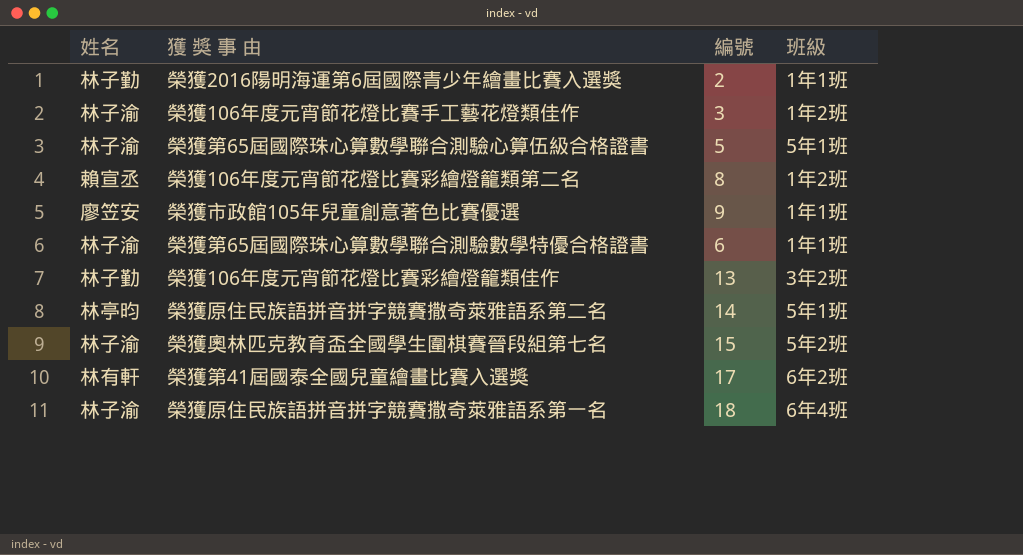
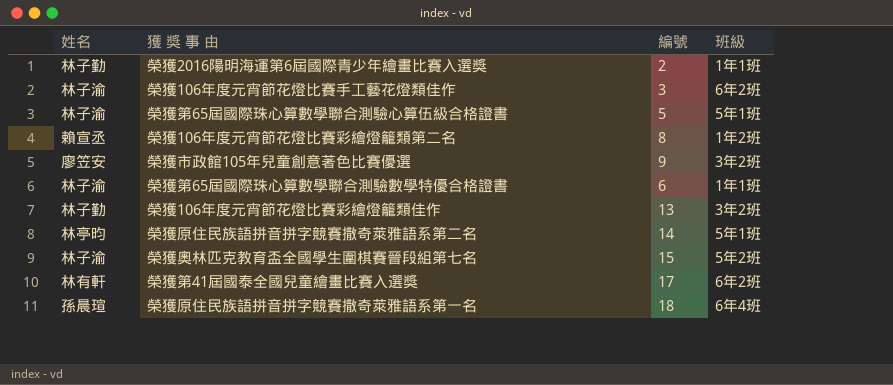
榮獲106年度元宵節花燈比賽手工藝花燈類佳作 | 班級: 1年2班 -> 6年2班
榮獲市政館105年兒童創意著色比賽優選 | 班級: 1年1班 -> 3年2班
榮獲原住民族語拼音拼字競賽撒奇萊雅語系第一名 | 姓名: 林子渝 -> 孫晨瑄

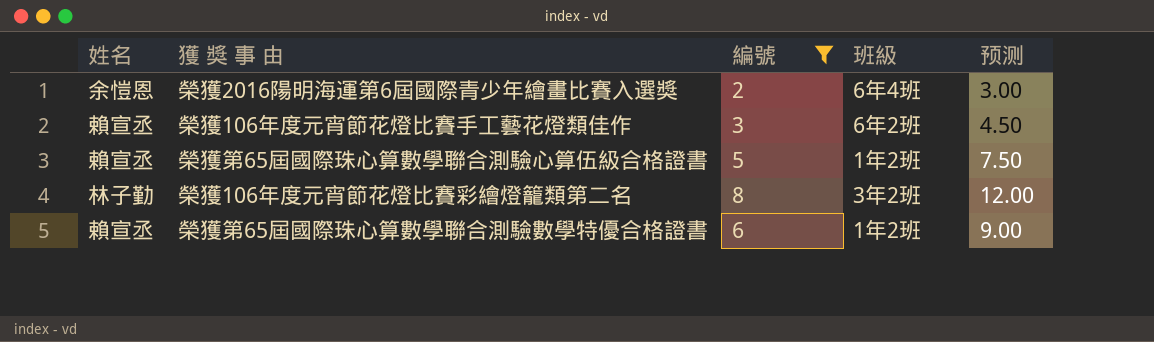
filter: none -> 編號 <= 8
column 预测 | formula: none -> [編號] * 1.5
榮獲2016陽明海運第6屆國際青少年繪畫比賽入選獎 | 姓名: 林子勤 -> 余愷恩
榮獲2016陽明海運第6屆國際青少年繪畫比賽入選獎 | 班級: 1年1班 -> 6年4班
榮獲106年度元宵節花燈比賽手工藝花燈類佳作 | 姓名: 林子渝 -> 賴宣丞
榮獲第65屆國際珠心算數學聯合測驗心算伍級合格證書 | 姓名: 林子渝 -> 賴宣丞
榮獲第65屆國際珠心算數學聯合測驗心算伍級合格證書 | 班級: 5年1班 -> 1年2班
榮獲106年度元宵節花燈比賽彩繪燈籠類第二名 | 姓名: 賴宣丞 -> 林子勤
榮獲106年度元宵節花燈比賽彩繪燈籠類第二名 | 班級: 1年2班 -> 3年2班
榮獲第65屆國際珠心算數學聯合測驗數學特優合格證書 | 姓名: 林子渝 -> 賴宣丞
榮獲第65屆國際珠心算數學聯合測驗數學特優合格證書 | 班級: 1年1班 -> 1年2班

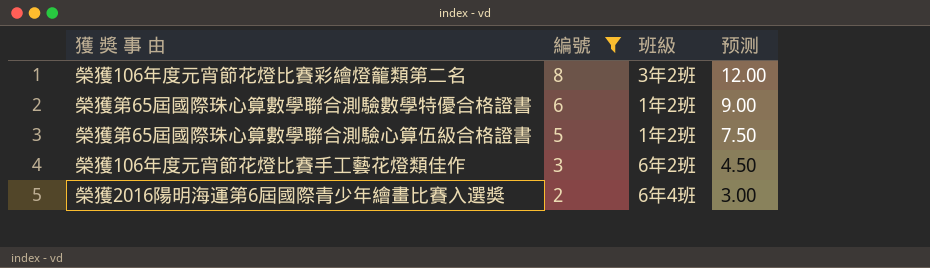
row order: none -> 編號 descending
column 姓名 | position: 1 -> none

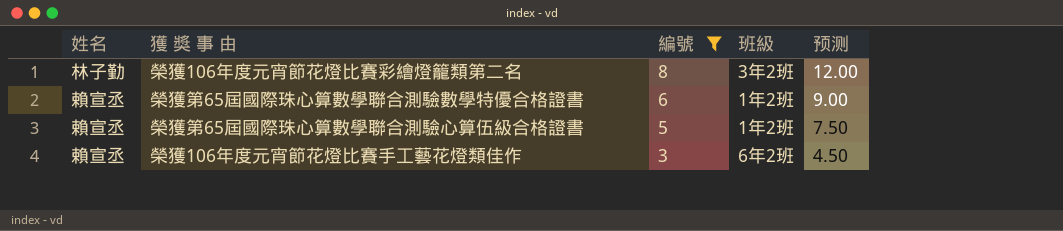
column 姓名 | position: none -> 1
row 榮獲2016陽明海運第6屆國際青少年繪畫比賽入選獎: 2 | 6年4班 | 3.00 -> none

